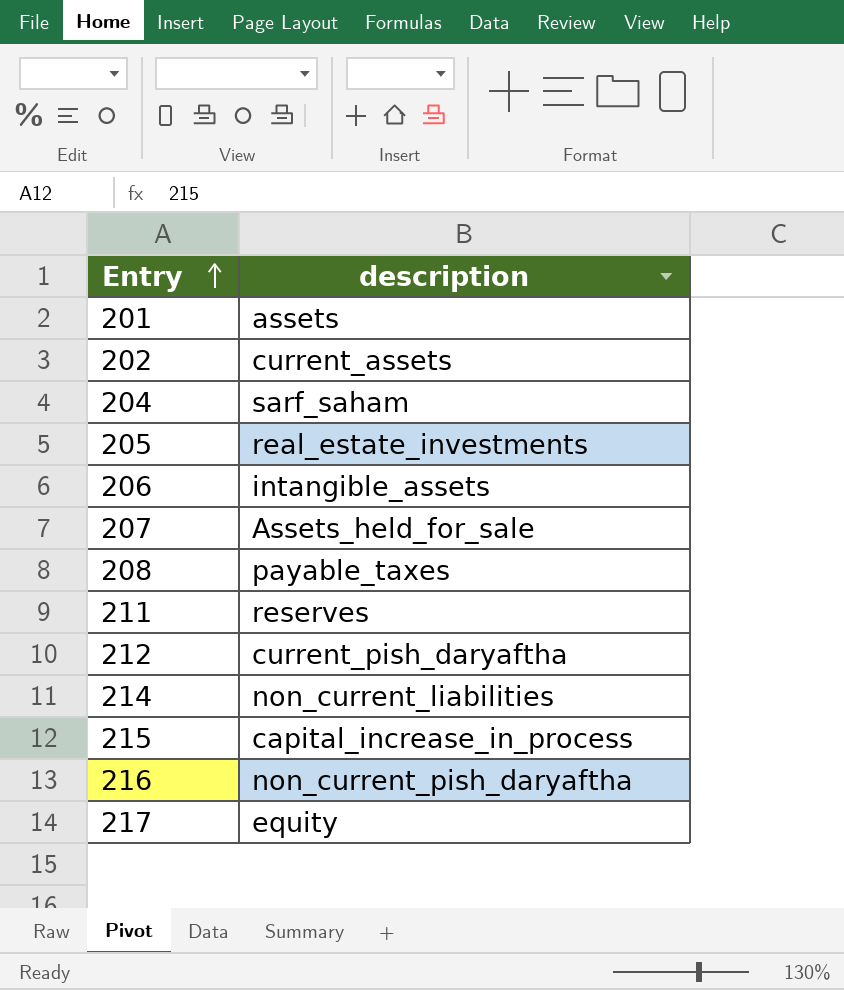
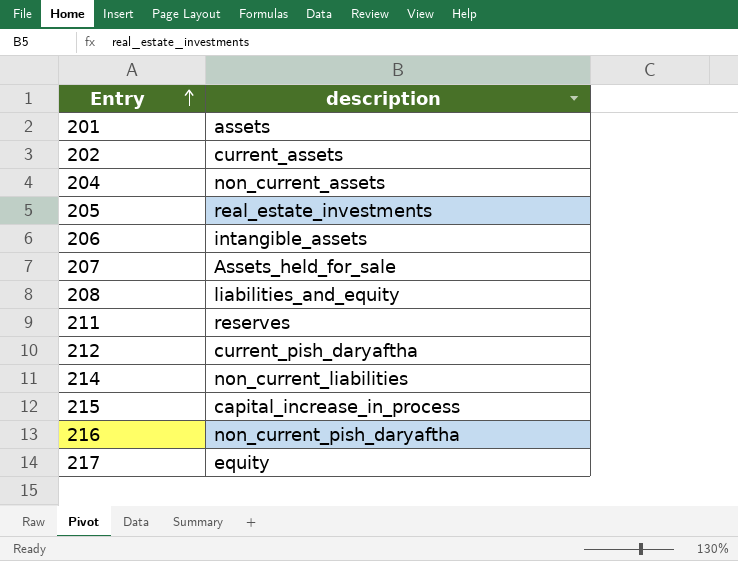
204 | description: sarf_saham -> non_current_assets
208 | description: payable_taxes -> liabilities_and_equity

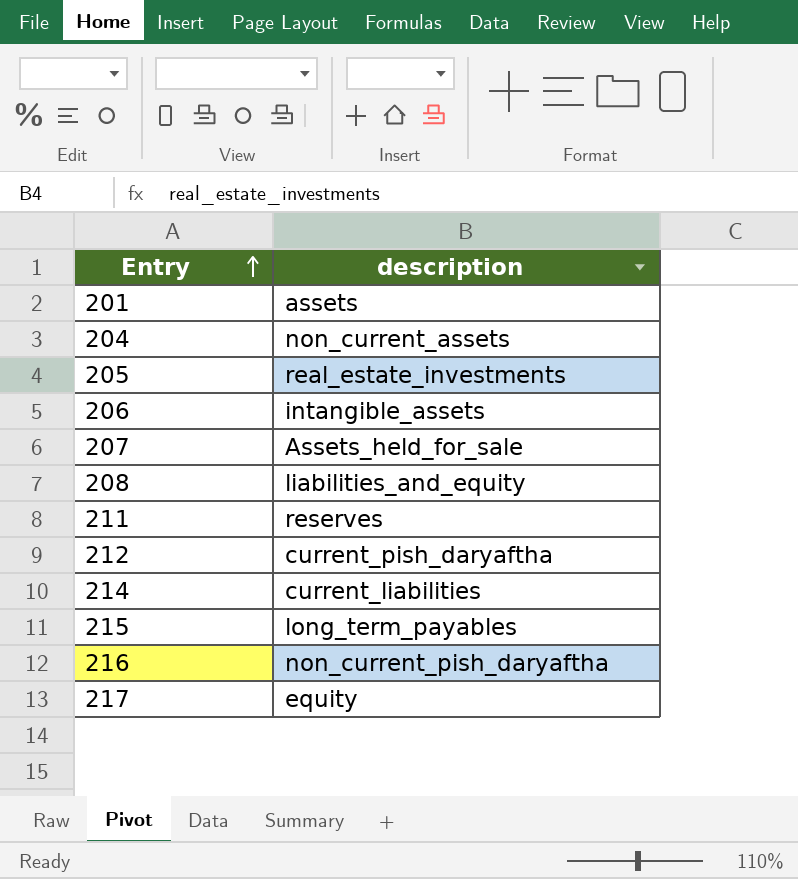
row 202: current_assets -> none
214 | description: non_current_liabilities -> current_liabilities
215 | description: capital_increase_in_process -> long_term_payables

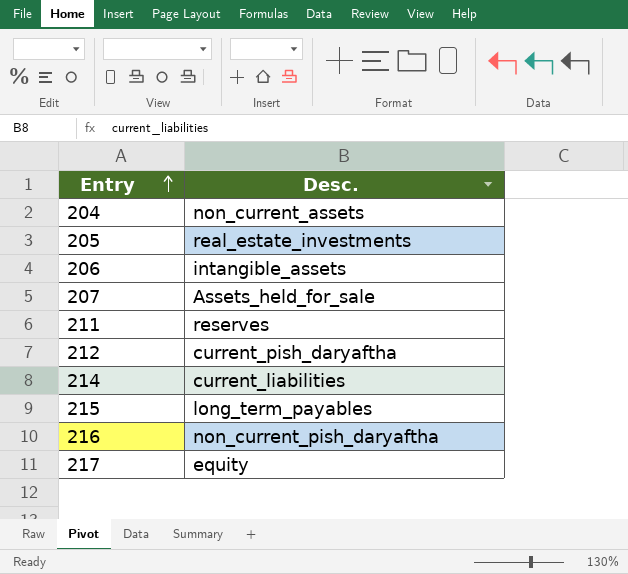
column name: description -> Desc.
row 201: assets -> none
row 208: liabilities_and_equity -> none

